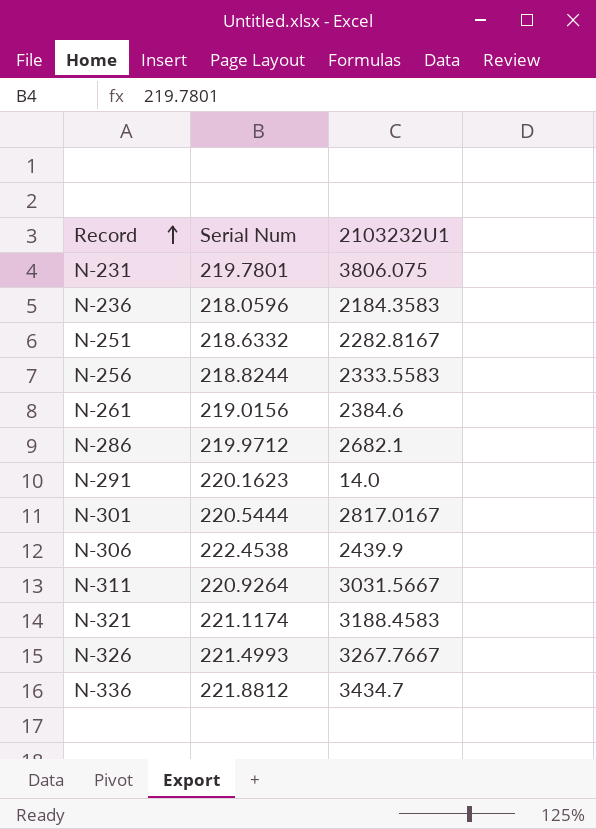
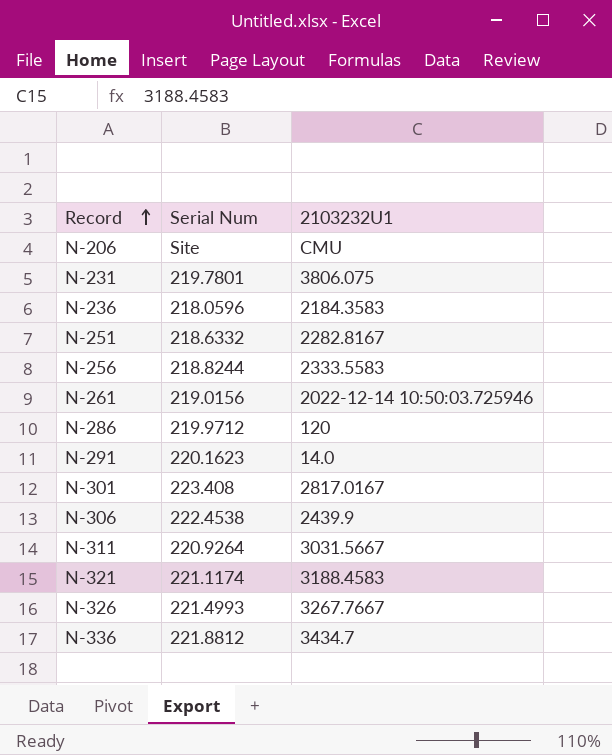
row N-206: none -> Site | CMU
N-261 | 2103232U1: 2384.6 -> 2022-12-14 10:50:03.725946
N-286 | 2103232U1: 2682.1 -> 120
N-301 | Serial Num: 220.5444 -> 223.408

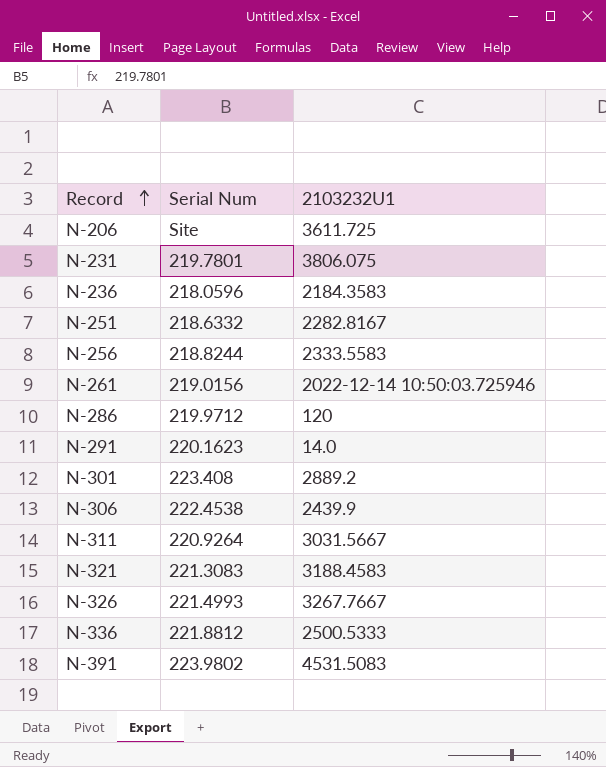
N-206 | 2103232U1: CMU -> 3611.725
N-301 | 2103232U1: 2817.0167 -> 2889.2
N-321 | Serial Num: 221.1174 -> 221.3083
N-336 | 2103232U1: 3434.7 -> 2500.5333
row N-391: none -> 223.9802 | 4531.5083

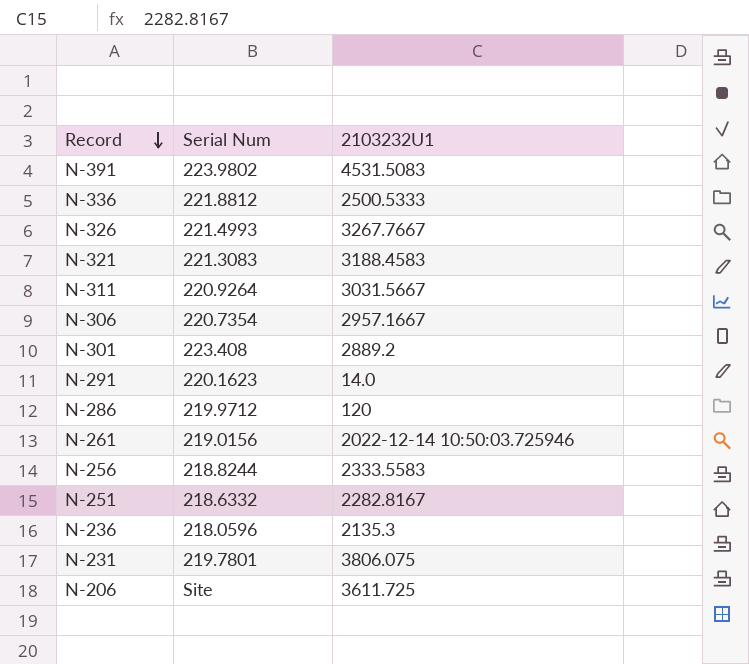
row order: Record ascending -> Record descending
N-306 | Serial Num: 222.4538 -> 220.7354
N-306 | 2103232U1: 2439.9 -> 2957.1667
N-236 | 2103232U1: 2184.3583 -> 2135.3

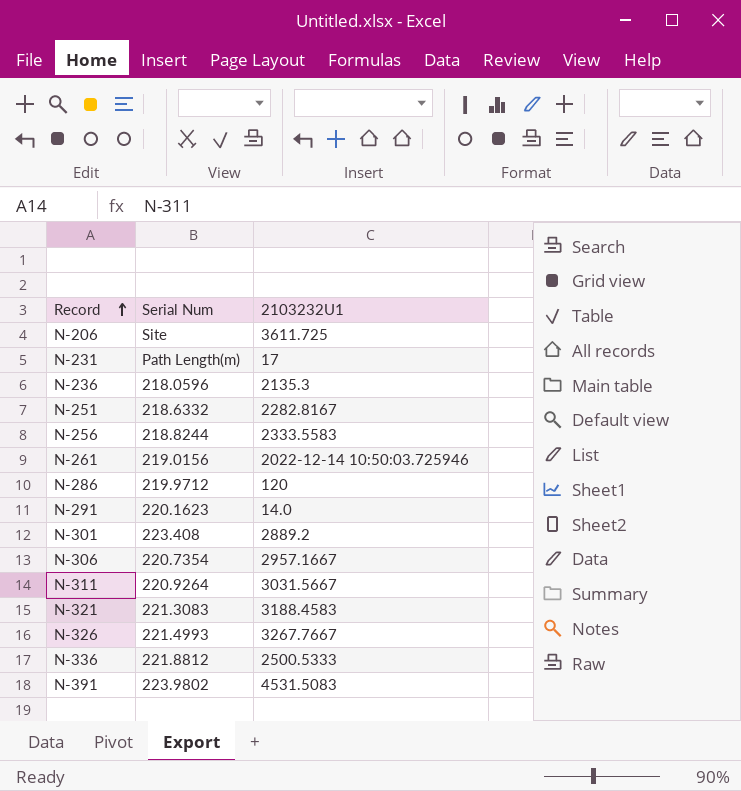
row order: Record descending -> Record ascending
N-231 | Serial Num: 219.7801 -> Path Length(m)
N-231 | 2103232U1: 3806.075 -> 17

